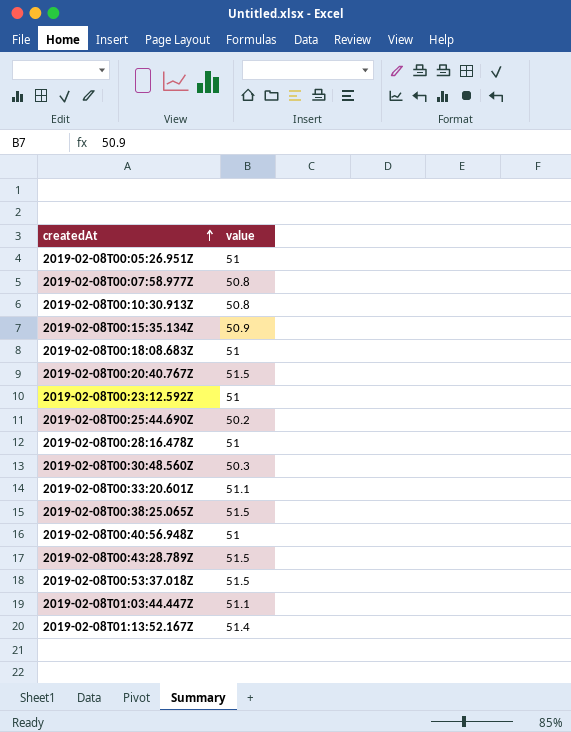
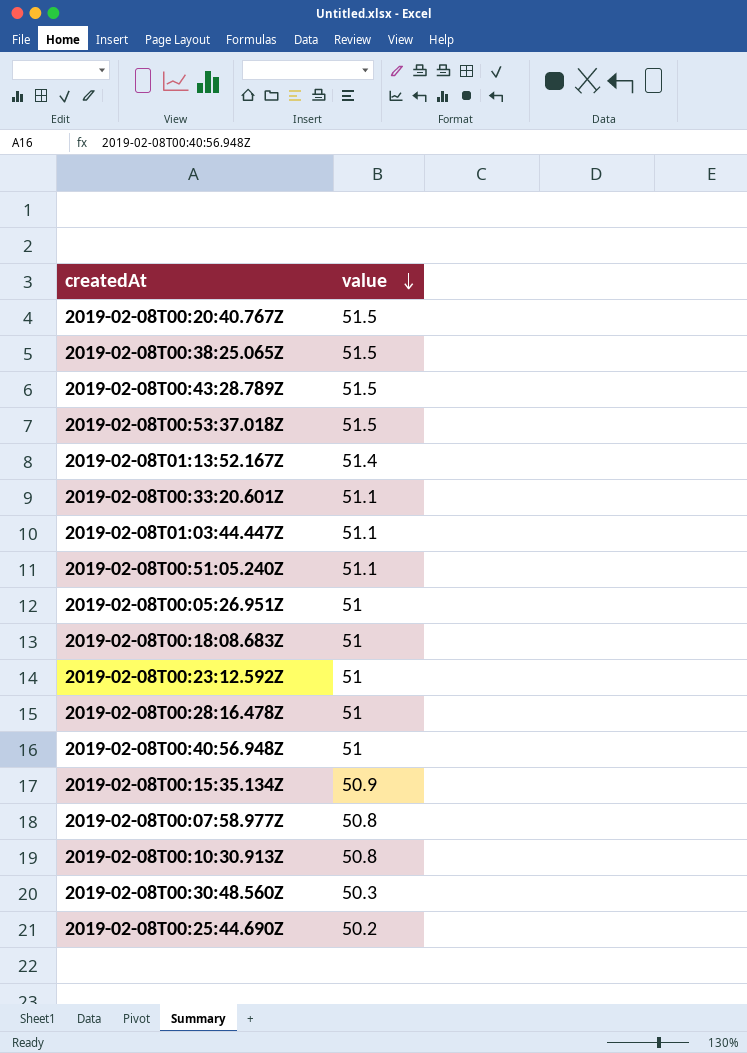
row order: createdAt ascending -> value descending
row 2019-02-08T00:51:05.240Z: none -> 51.1

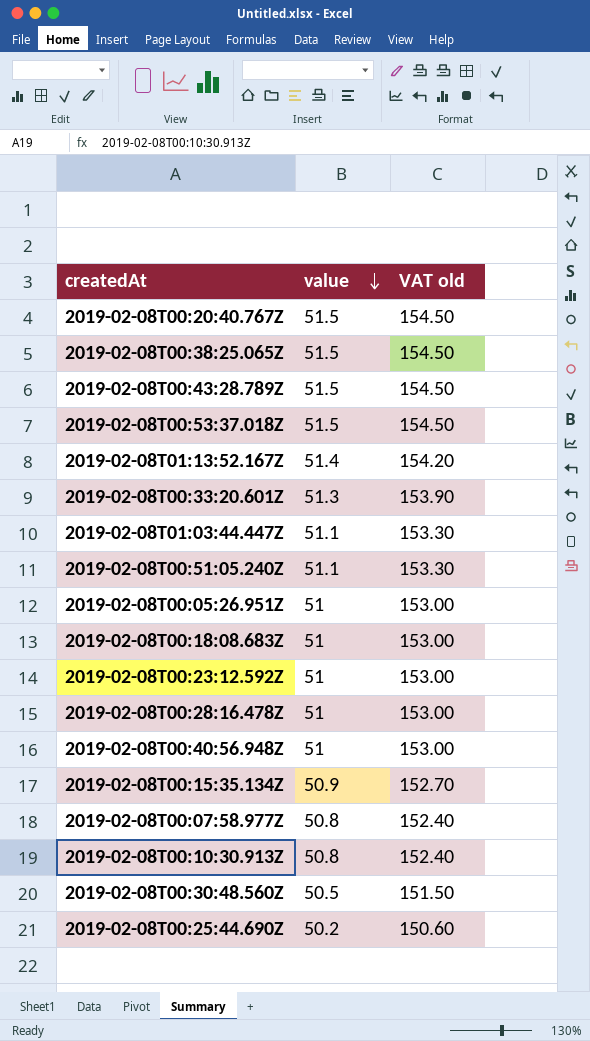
column VAT old | formula: none -> [value] * 3
2019-02-08T00:33:20.601Z | value: 51.1 -> 51.3
2019-02-08T00:30:48.560Z | value: 50.3 -> 50.5

